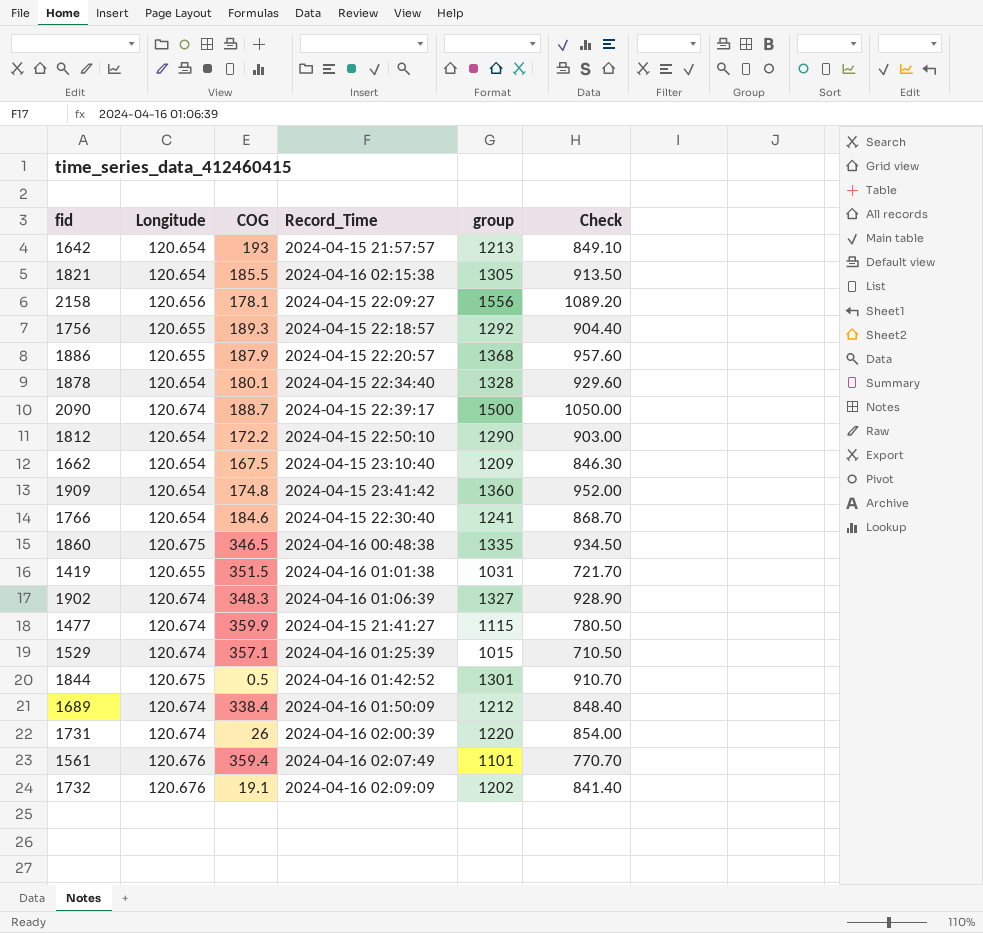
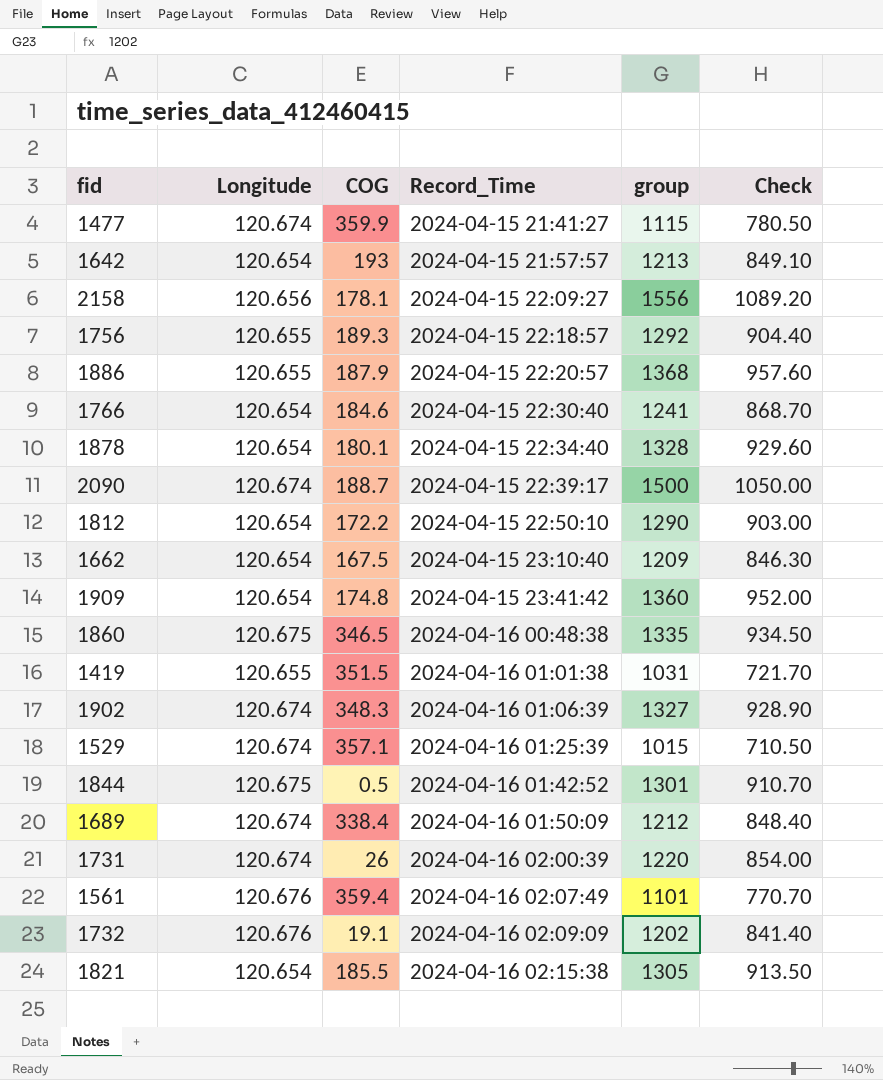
row order: none -> Record_Time ascending

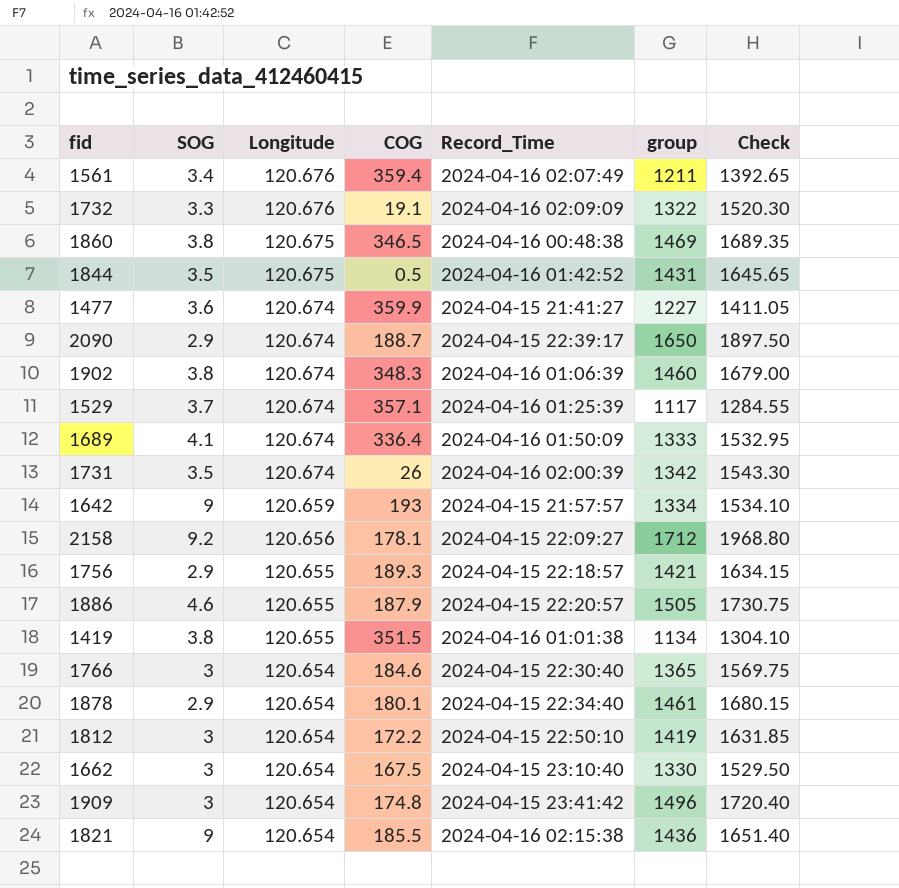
row order: Record_Time ascending -> Longitude descending
column SOG | position: none -> 2
column Check | formula: [group] * 0.7 -> [group] * 1.15
1561 | group: 1101 -> 1211
1732 | group: 1202 -> 1322
1860 | group: 1335 -> 1469
1844 | group: 1301 -> 1431
1477 | group: 1115 -> 1227
2090 | group: 1500 -> 1650
1902 | group: 1327 -> 1460
1529 | group: 1015 -> 1117
1689 | COG: 338.4 -> 336.4
1689 | group: 1212 -> 1333
1731 | group: 1220 -> 1342
1642 | Longitude: 120.654 -> 120.659
1642 | group: 1213 -> 1334
2158 | group: 1556 -> 1712
1756 | group: 1292 -> 1421
1886 | group: 1368 -> 1505
1419 | group: 1031 -> 1134
1766 | group: 1241 -> 1365
1878 | group: 1328 -> 1461
1812 | group: 1290 -> 1419
1662 | group: 1209 -> 1330
1909 | group: 1360 -> 1496
1821 | group: 1305 -> 1436

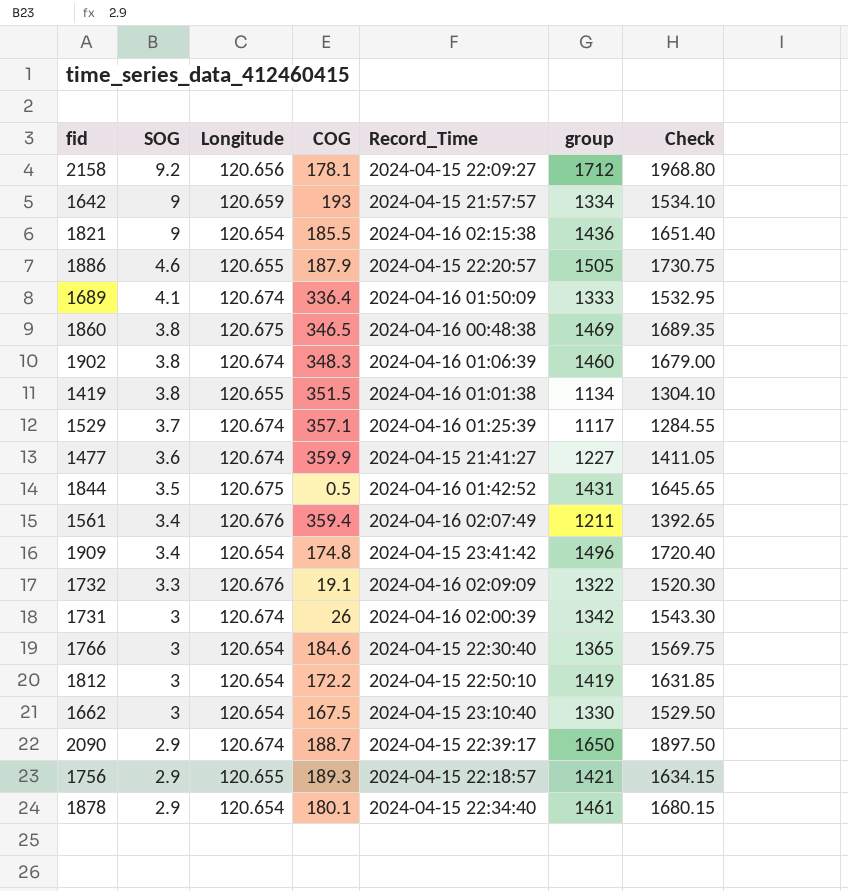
row order: Longitude descending -> SOG descending
1909 | SOG: 3 -> 3.4
1731 | SOG: 3.5 -> 3

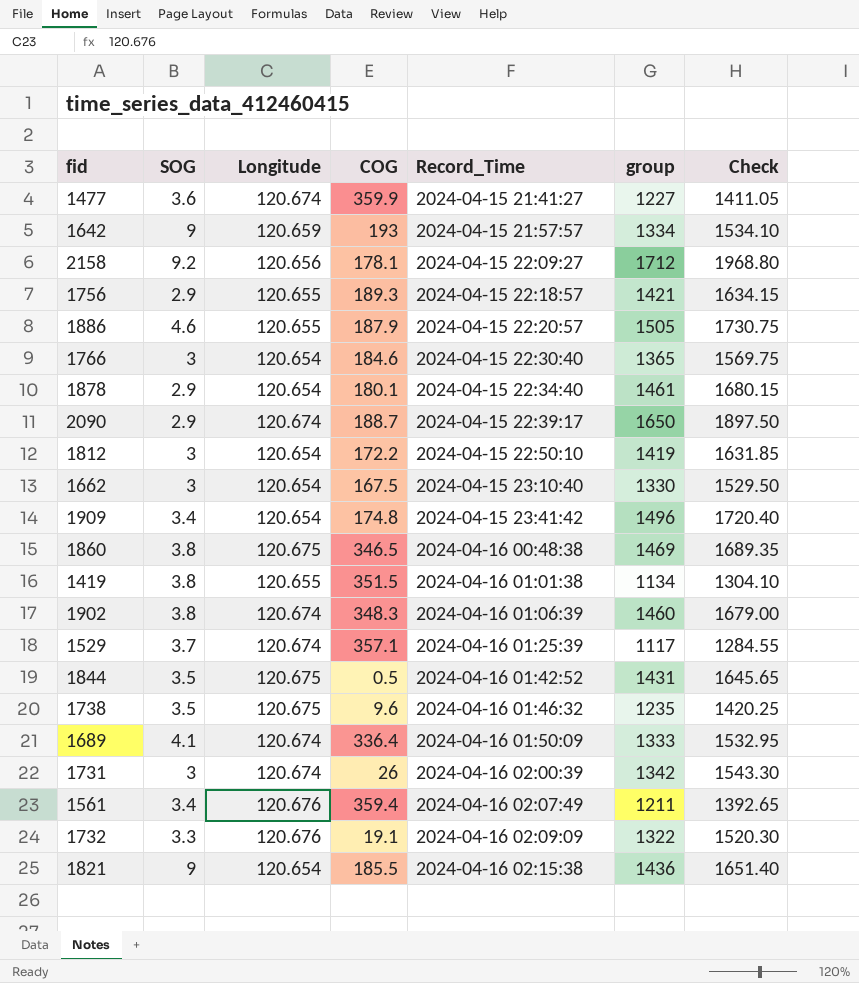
row order: SOG descending -> Record_Time ascending
row 1738: none -> 3.5 | 120.675 | 9.6 | 2024-04-16 01:46:32 | 1235 | 1420.25

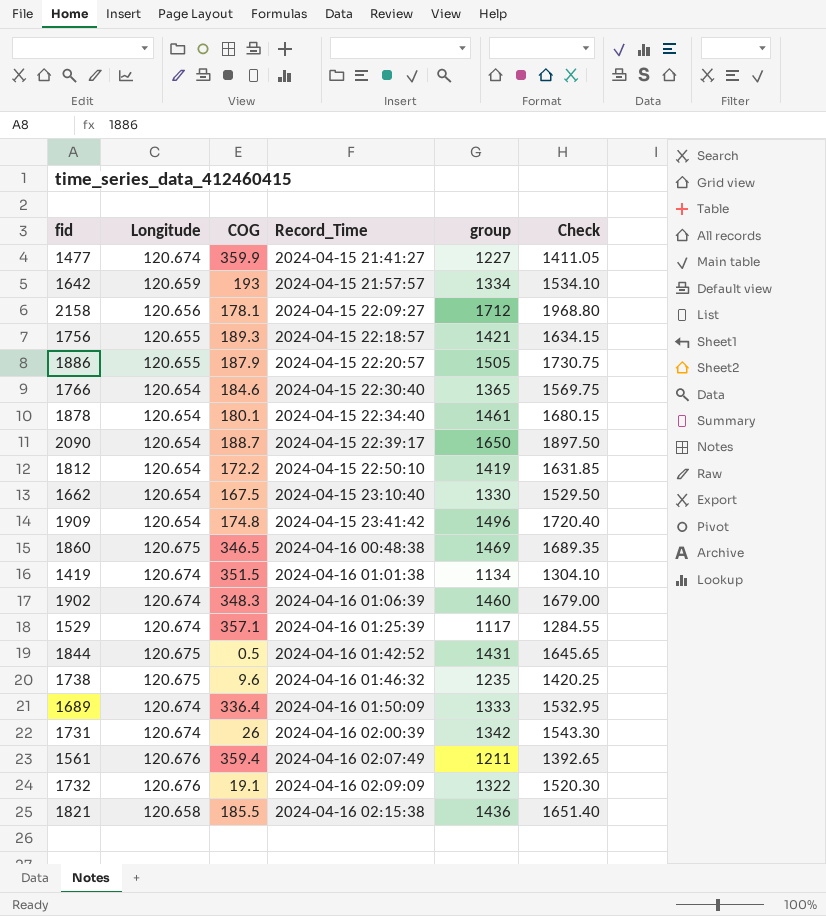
column SOG | position: 2 -> none
2090 | Longitude: 120.674 -> 120.654
1419 | Longitude: 120.655 -> 120.674
1821 | Longitude: 120.654 -> 120.658

